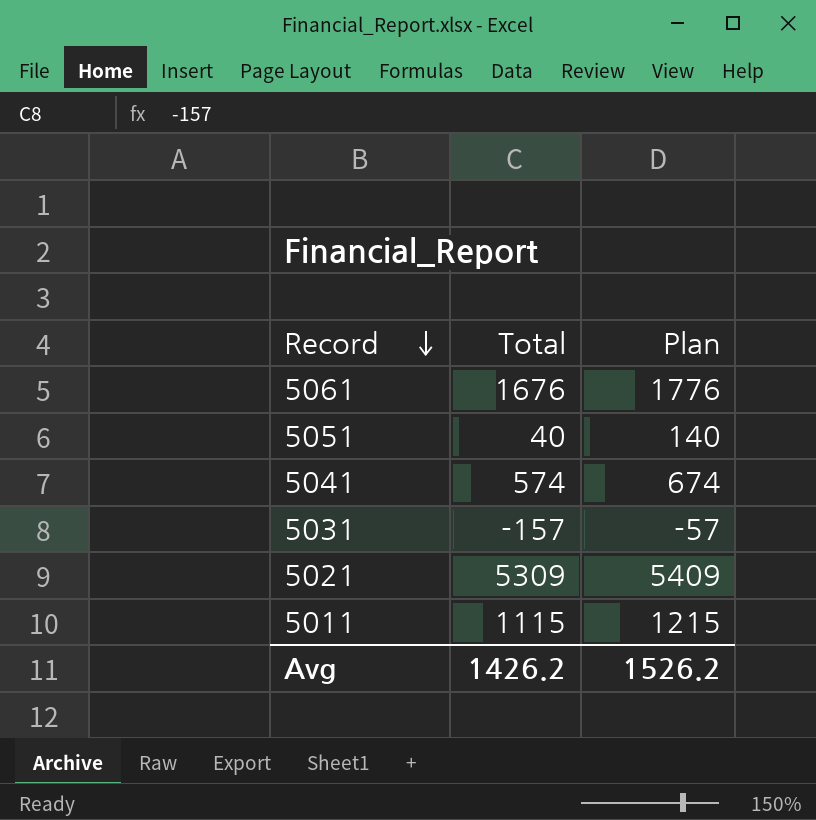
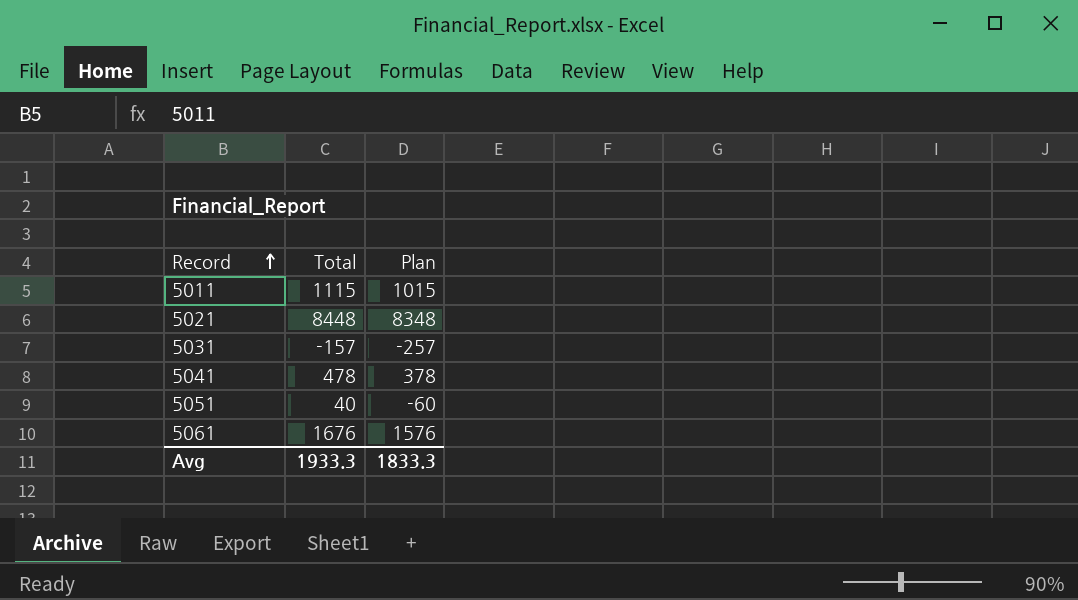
row order: Record descending -> Record ascending
column Plan | formula: [Total] + 100 -> [Total] - 100
5021 | Total: 5309 -> 8448
5041 | Total: 574 -> 478
Avg | Total: 1426.2 -> 1933.3
Avg | Plan: 1526.2 -> 1833.3

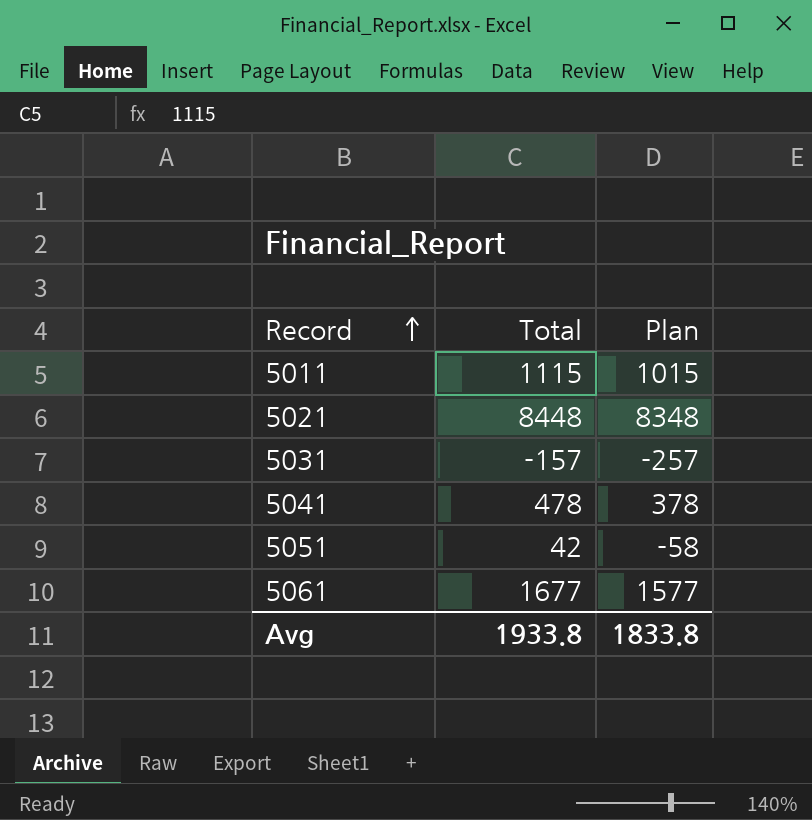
5051 | Total: 40 -> 42
5051 | Plan: -60 -> -58
5061 | Total: 1676 -> 1677
5061 | Plan: 1576 -> 1577
Avg | Total: 1933.3 -> 1933.8
Avg | Plan: 1833.3 -> 1833.8

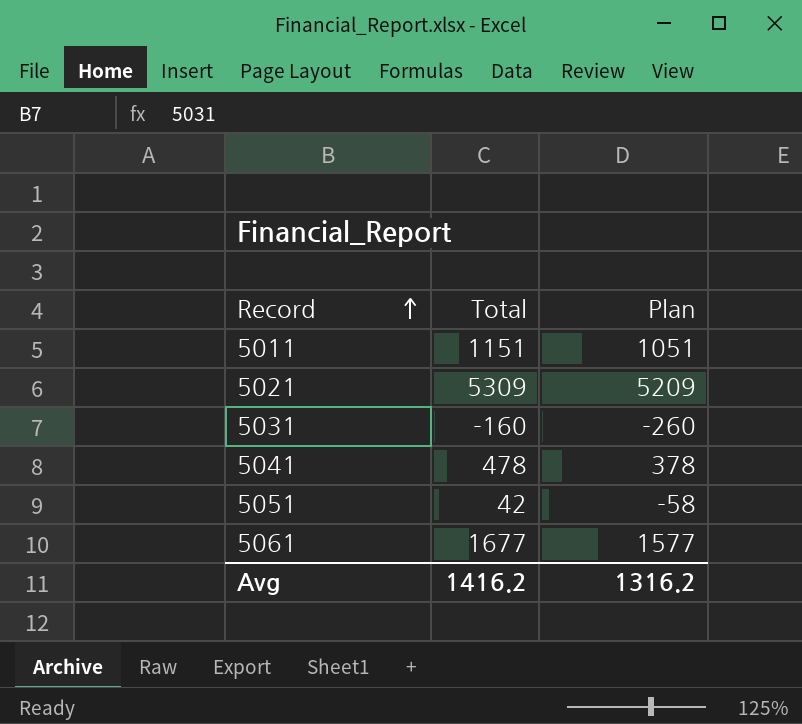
5011 | Total: 1115 -> 1151
5011 | Plan: 1015 -> 1051
5021 | Total: 8448 -> 5309
5021 | Plan: 8348 -> 5209
5031 | Total: -157 -> -160
5031 | Plan: -257 -> -260
Avg | Total: 1933.8 -> 1416.2
Avg | Plan: 1833.8 -> 1316.2

